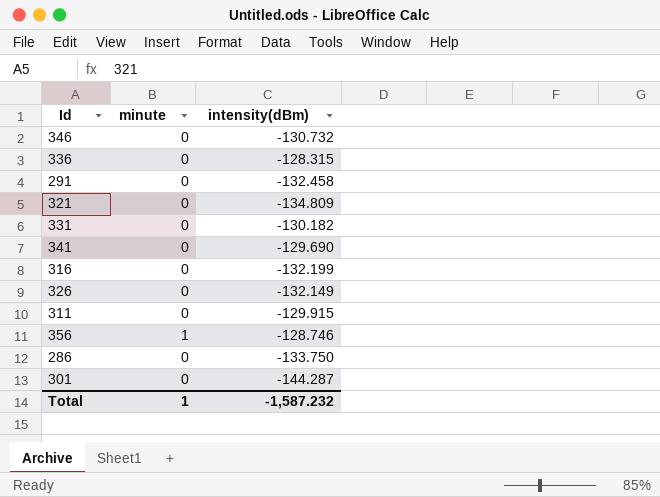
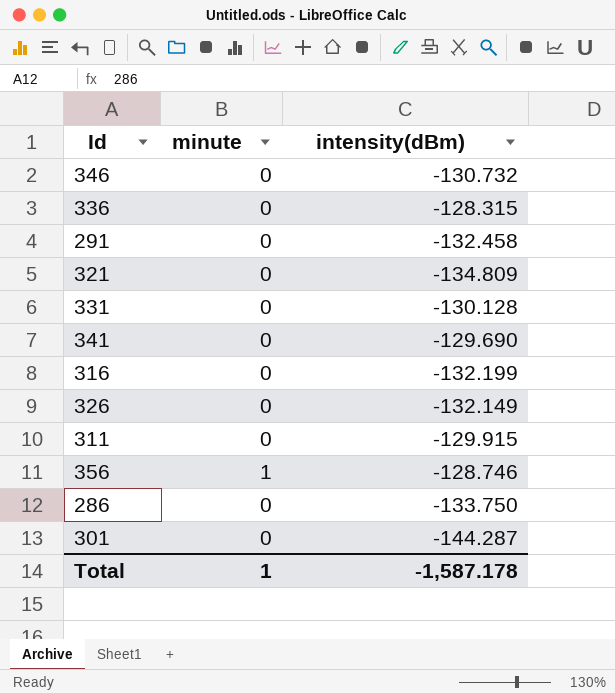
331 | intensity(dBm): -130.182 -> -130.128
Total | intensity(dBm): -1,587.232 -> -1,587.178

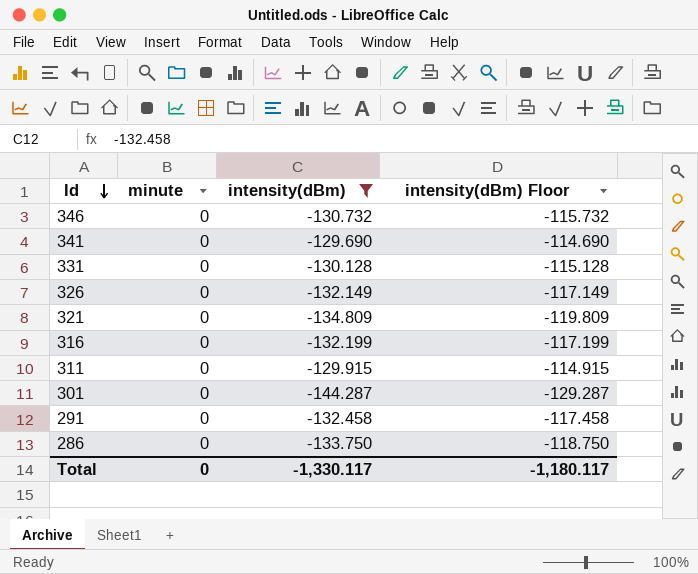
filter: none -> intensity(dBm) <= -129.690
row order: none -> Id descending
column intensity(dBm) Floor | formula: none -> [intensity(dBm)] + 15
Total | minute: 1 -> 0
Total | intensity(dBm): -1,587.178 -> -1,330.117

